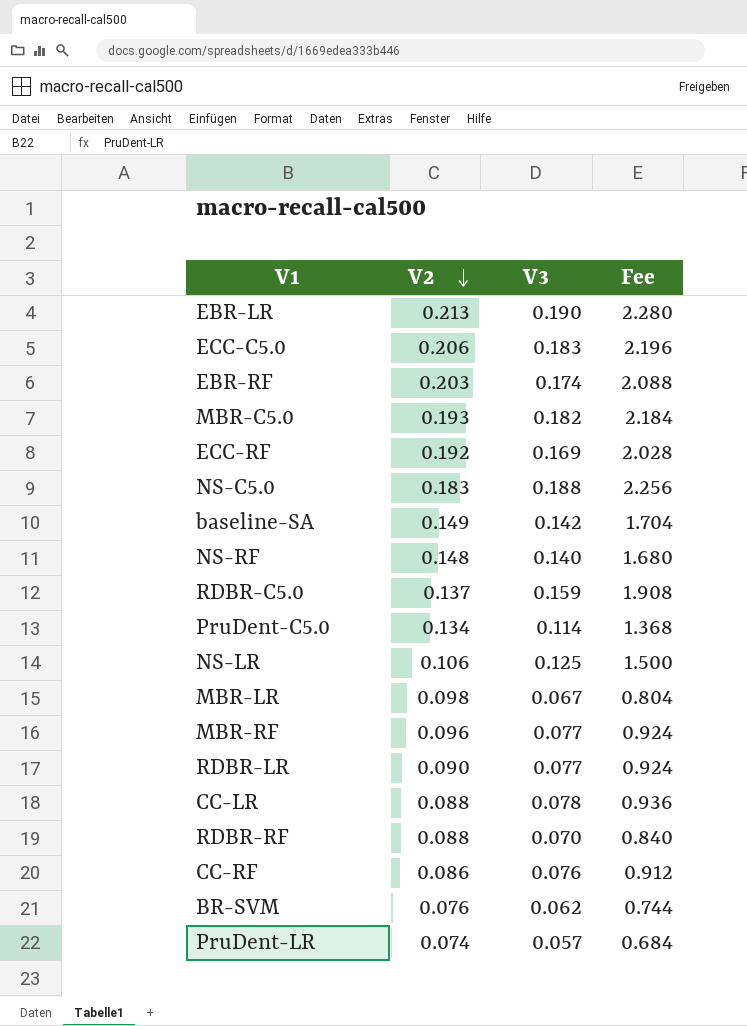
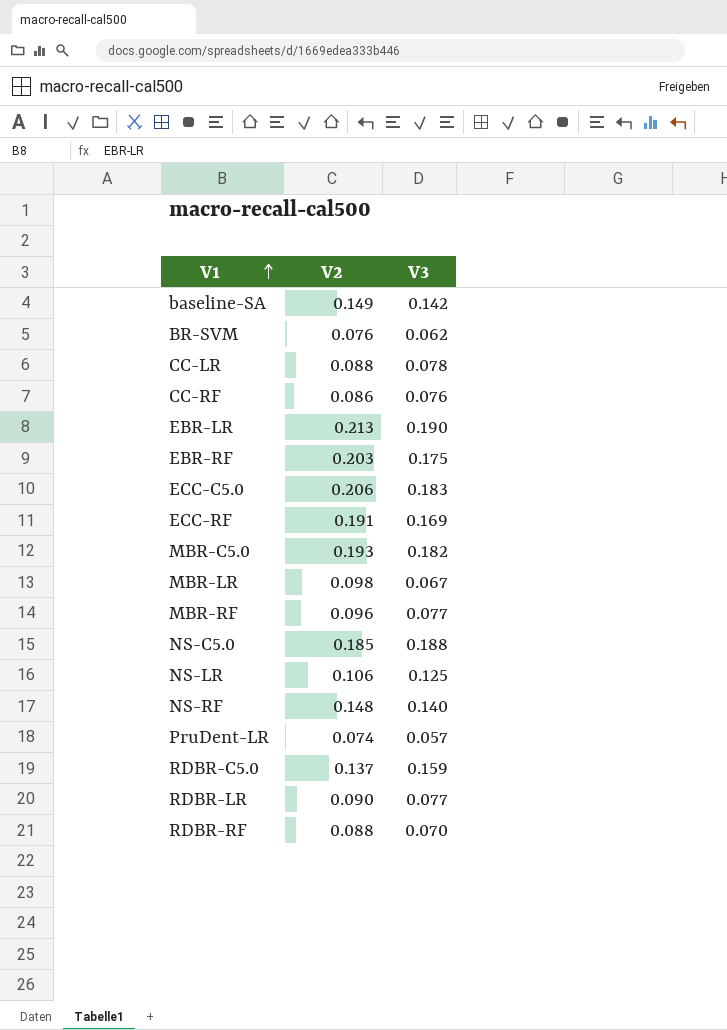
row order: V2 descending -> V1 ascending
column Fee | formula: [V3] * 12 -> none
row PruDent-C5.0: 0.134 | 0.114 | 1.368 -> none
EBR-RF | V3: 0.174 -> 0.175
ECC-RF | V2: 0.192 -> 0.191
NS-C5.0 | V2: 0.183 -> 0.185

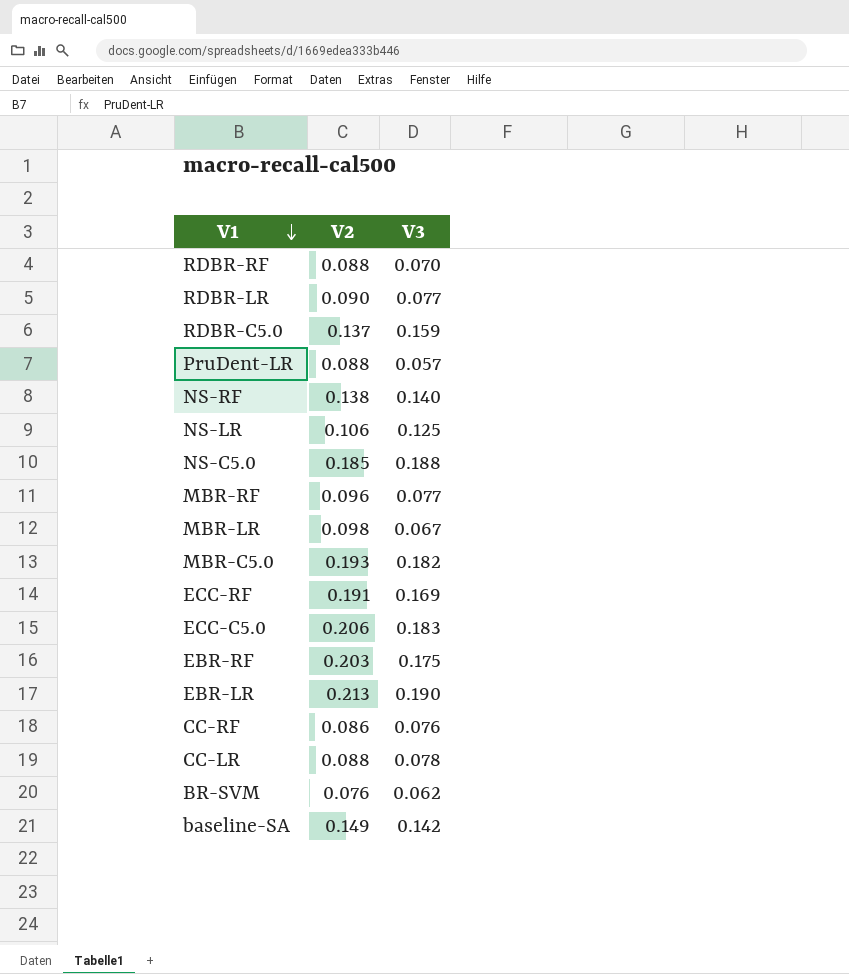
row order: V1 ascending -> V1 descending
PruDent-LR | V2: 0.074 -> 0.088
NS-RF | V2: 0.148 -> 0.138

